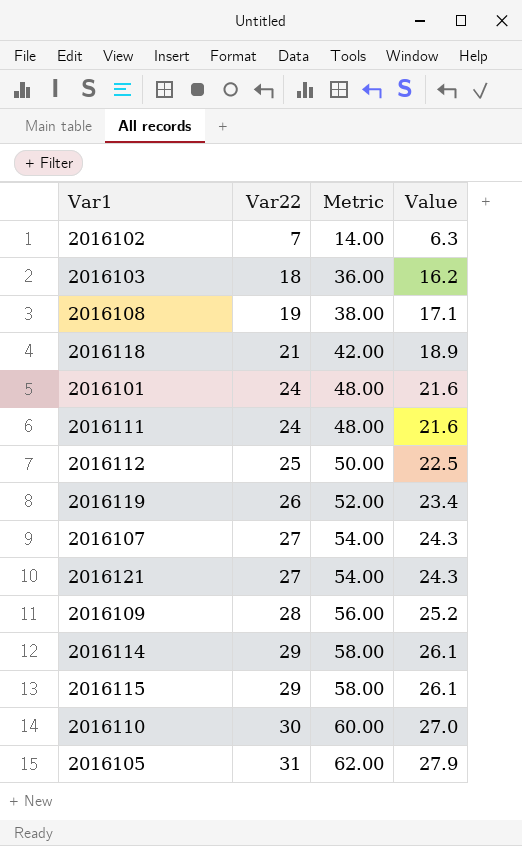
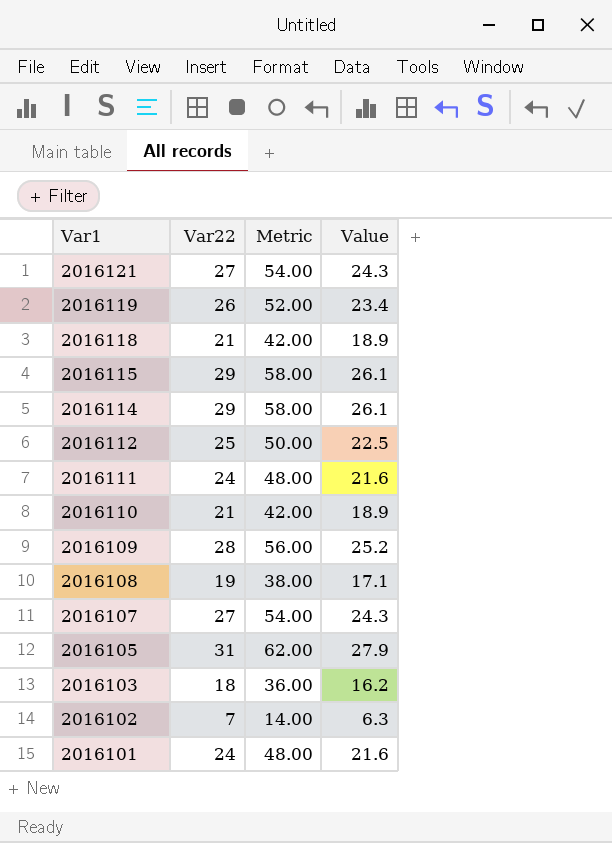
row order: Var22 ascending -> Var1 descending
2016110 | Var22: 30 -> 21
2016110 | Metric: 60.00 -> 42.00
2016110 | Value: 27.0 -> 18.9

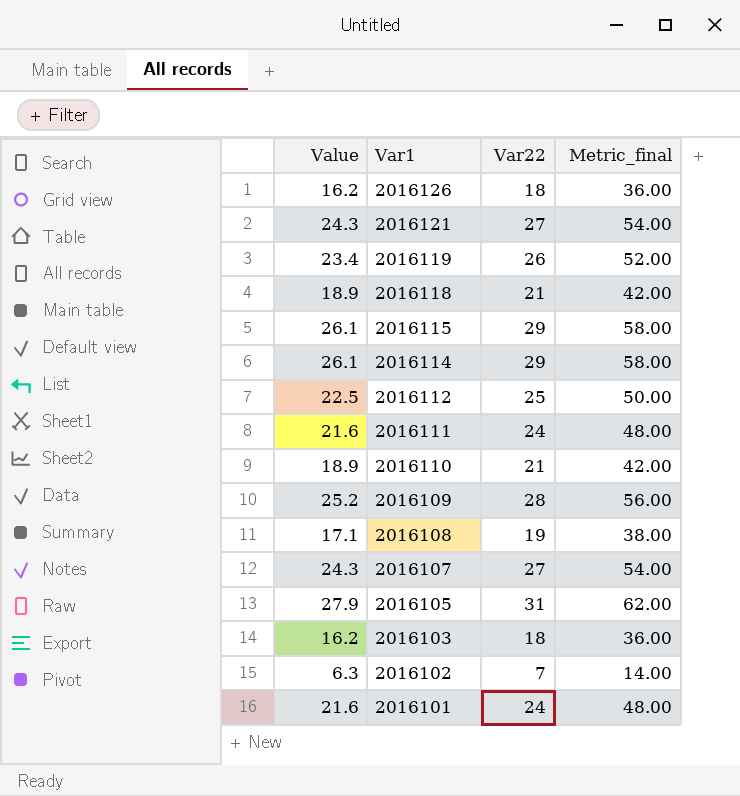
column Value | position: 4 -> 1
column name: Metric -> Metric_final
row 2016126: none -> 16.2 | 18 | 36.00

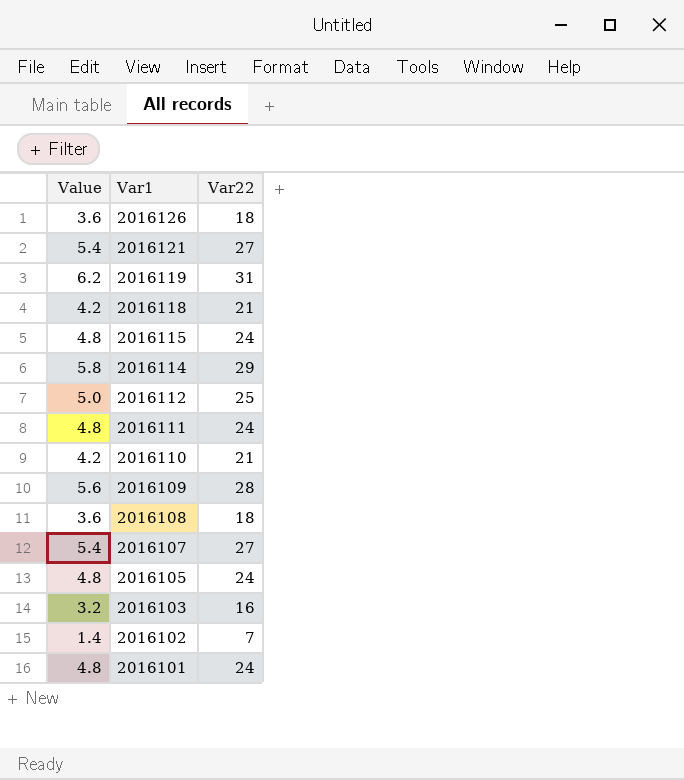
column Metric_final | formula: [Var22] * 2 -> none
column Value | formula: [Var22] * 0.9 -> [Var22] * 0.2
2016119 | Var22: 26 -> 31
2016115 | Var22: 29 -> 24
2016108 | Var22: 19 -> 18
2016105 | Var22: 31 -> 24
2016103 | Var22: 18 -> 16

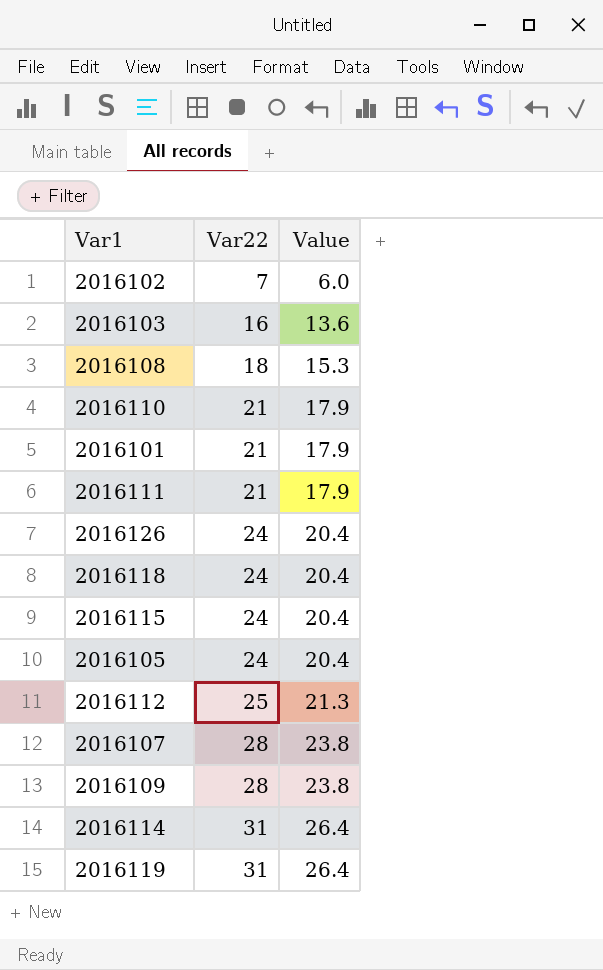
row order: Var1 descending -> Var22 ascending
column Value | formula: [Var22] * 0.2 -> [Var22] * 0.85
column Value | position: 1 -> 3
row 2016121: 5.4 | 27 -> none
2016101 | Var22: 24 -> 21
2016111 | Var22: 24 -> 21
2016126 | Var22: 18 -> 24
2016118 | Var22: 21 -> 24
2016107 | Var22: 27 -> 28
2016114 | Var22: 29 -> 31

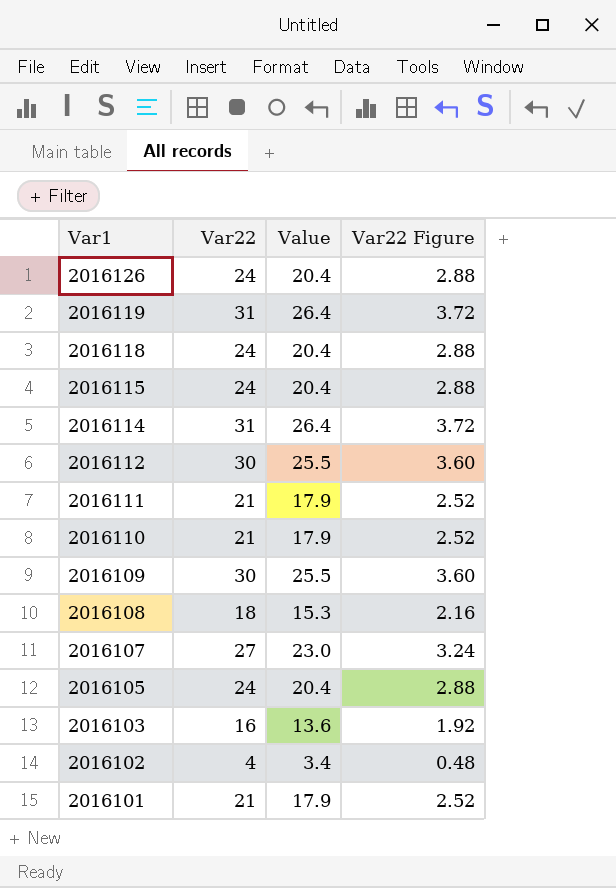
row order: Var22 ascending -> Var1 descending
column Var22 Figure | formula: none -> [Var22] * 0.12
2016112 | Var22: 25 -> 30
2016112 | Value: 21.3 -> 25.5
2016109 | Var22: 28 -> 30
2016109 | Value: 23.8 -> 25.5
2016107 | Var22: 28 -> 27
2016107 | Value: 23.8 -> 23.0
2016102 | Var22: 7 -> 4
2016102 | Value: 6.0 -> 3.4

